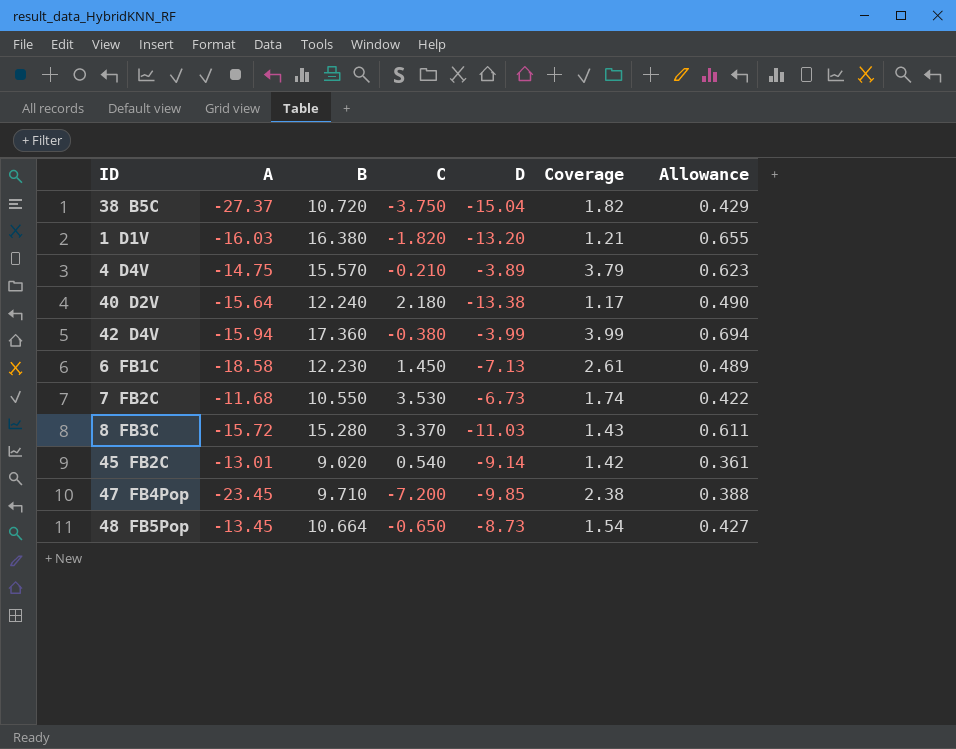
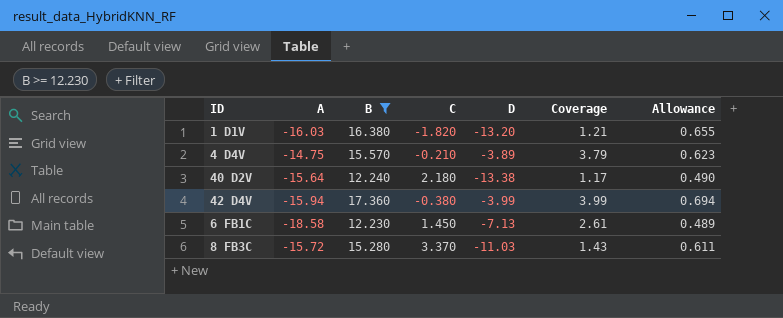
filter: none -> B >= 12.230

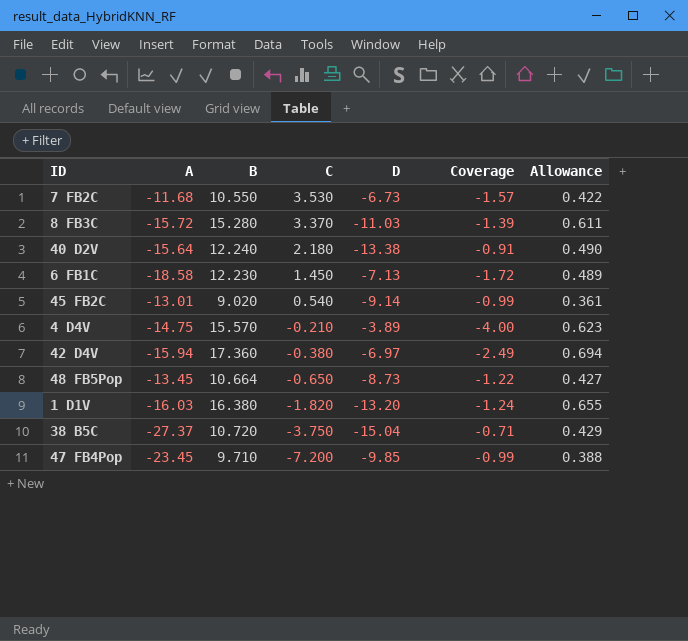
filter: B >= 12.230 -> none
row order: none -> C descending
column Coverage | formula: [A] / [D] -> [B] / [D]
42 D4V | D: -3.99 -> -6.97

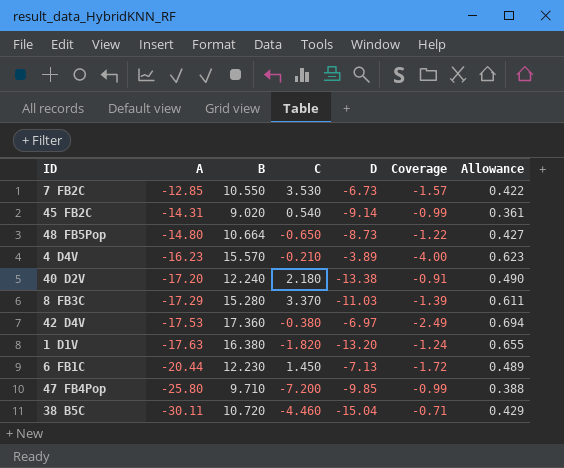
row order: C descending -> A descending
7 FB2C | A: -11.68 -> -12.85
45 FB2C | A: -13.01 -> -14.31
48 FB5Pop | A: -13.45 -> -14.80
4 D4V | A: -14.75 -> -16.23
40 D2V | A: -15.64 -> -17.20
8 FB3C | A: -15.72 -> -17.29
42 D4V | A: -15.94 -> -17.53
1 D1V | A: -16.03 -> -17.63
6 FB1C | A: -18.58 -> -20.44
47 FB4Pop | A: -23.45 -> -25.80
38 B5C | A: -27.37 -> -30.11
38 B5C | C: -3.750 -> -4.460

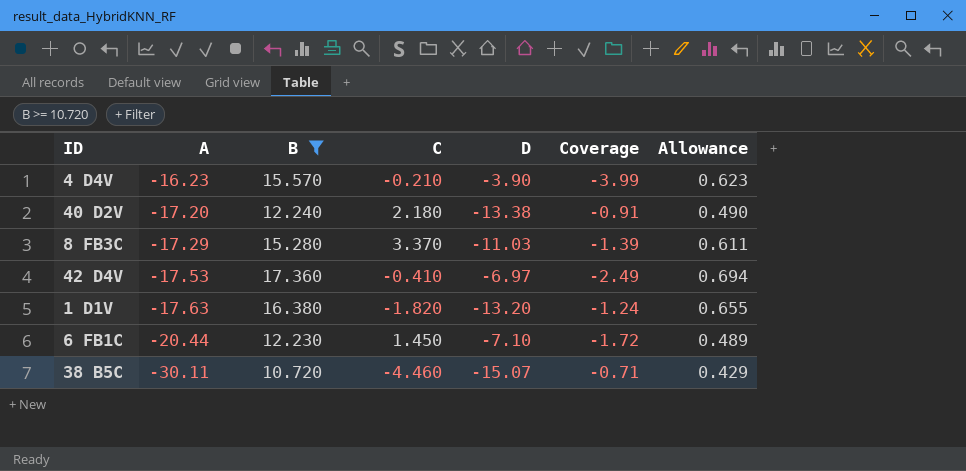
filter: none -> B >= 10.720
4 D4V | D: -3.89 -> -3.90
4 D4V | Coverage: -4.00 -> -3.99
42 D4V | C: -0.380 -> -0.410
6 FB1C | D: -7.13 -> -7.10
38 B5C | D: -15.04 -> -15.07

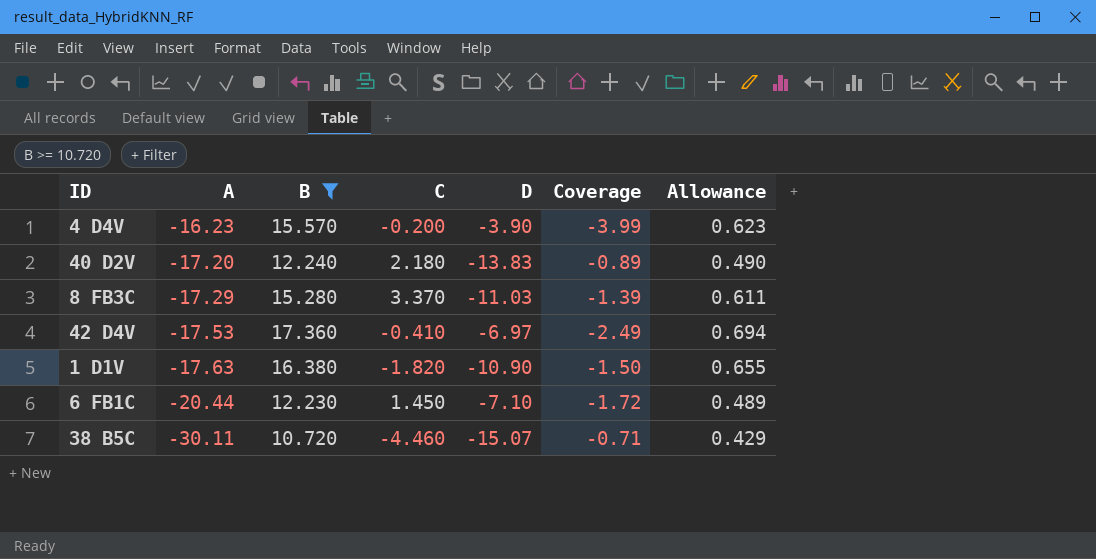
4 D4V | C: -0.210 -> -0.200
40 D2V | D: -13.38 -> -13.83
40 D2V | Coverage: -0.91 -> -0.89
1 D1V | D: -13.20 -> -10.90
1 D1V | Coverage: -1.24 -> -1.50

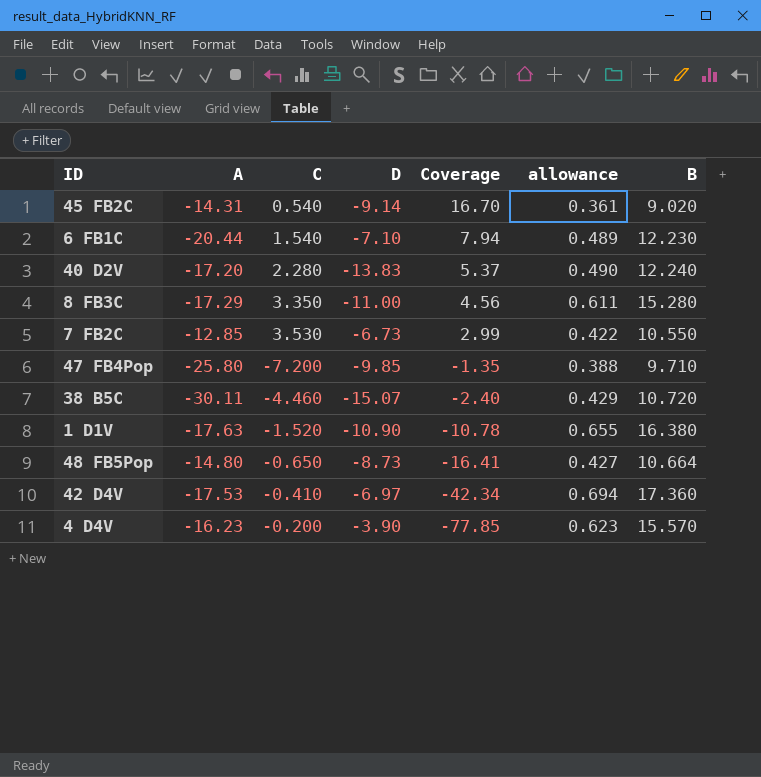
filter: B >= 10.720 -> none
row order: A descending -> Coverage descending
column Coverage | formula: [B] / [D] -> [B] / [C]
column name: Allowance -> allowance
column B | position: 3 -> 7
6 FB1C | C: 1.450 -> 1.540
40 D2V | C: 2.180 -> 2.280
8 FB3C | C: 3.370 -> 3.350
8 FB3C | D: -11.03 -> -11.00
1 D1V | C: -1.820 -> -1.520

